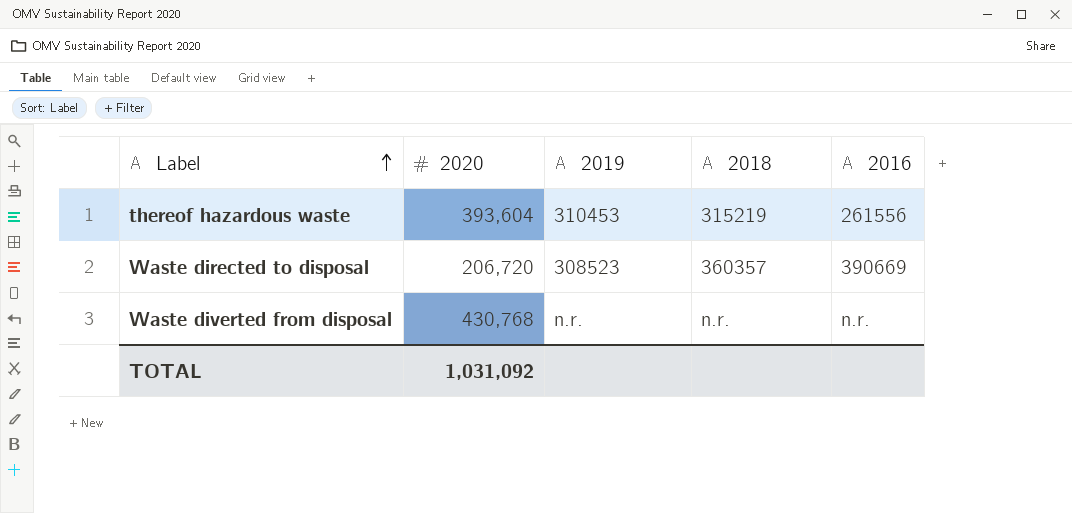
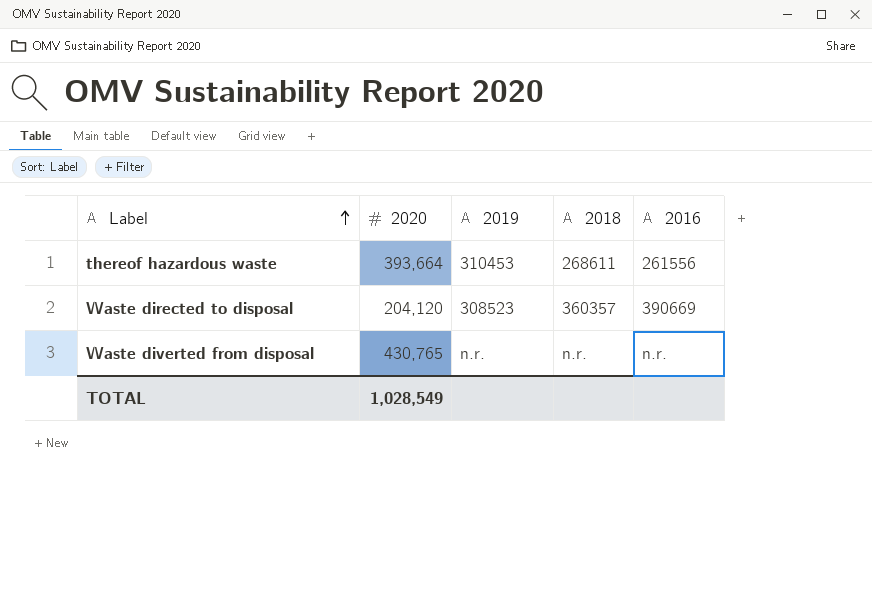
thereof hazardous waste | 2020: 393,604 -> 393,664
thereof hazardous waste | 2018: 315219 -> 268611
Waste directed to disposal | 2020: 206,720 -> 204,120
Waste diverted from disposal | 2020: 430,768 -> 430,765
TOTAL | 2020: 1,031,092 -> 1,028,549

